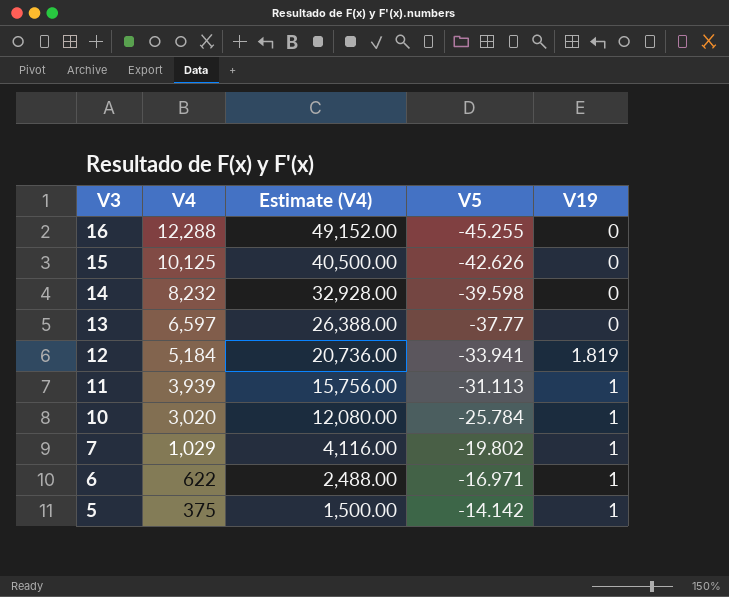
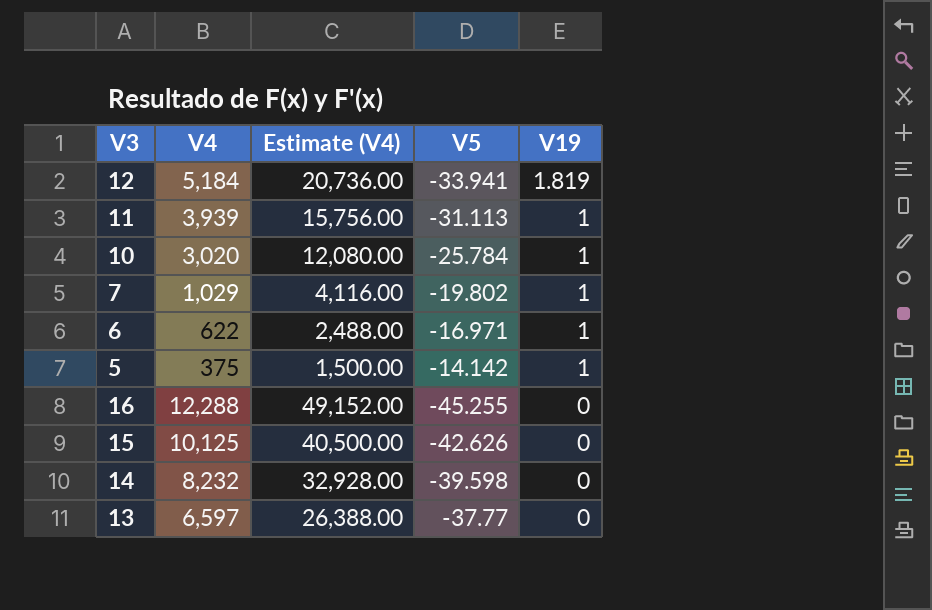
row order: V3 descending -> V19 descending

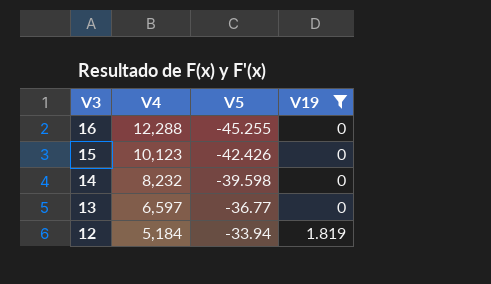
filter: none -> V19 != 1
row order: V19 descending -> V3 descending
column Estimate (V4) | formula: [V4] * 4 -> none
15 | V4: 10,125 -> 10,123
15 | V5: -42.626 -> -42.426
13 | V5: -37.77 -> -36.77
12 | V5: -33.941 -> -33.94

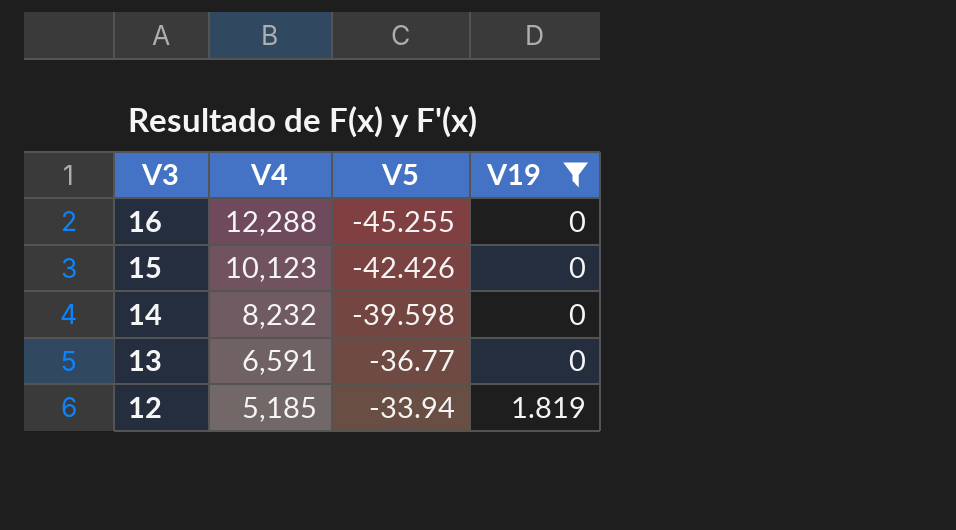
13 | V4: 6,597 -> 6,591
12 | V4: 5,184 -> 5,185

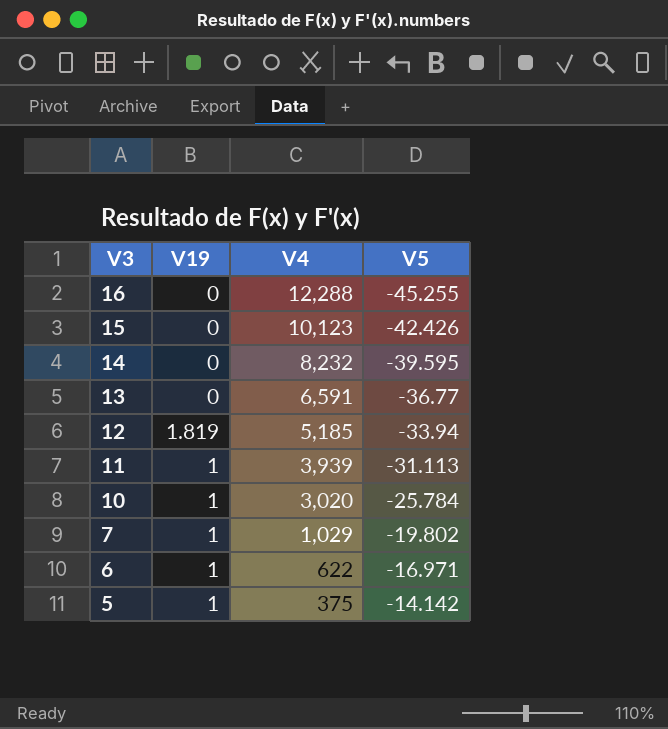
filter: V19 != 1 -> none
column V19 | position: 4 -> 2
14 | V5: -39.598 -> -39.595

